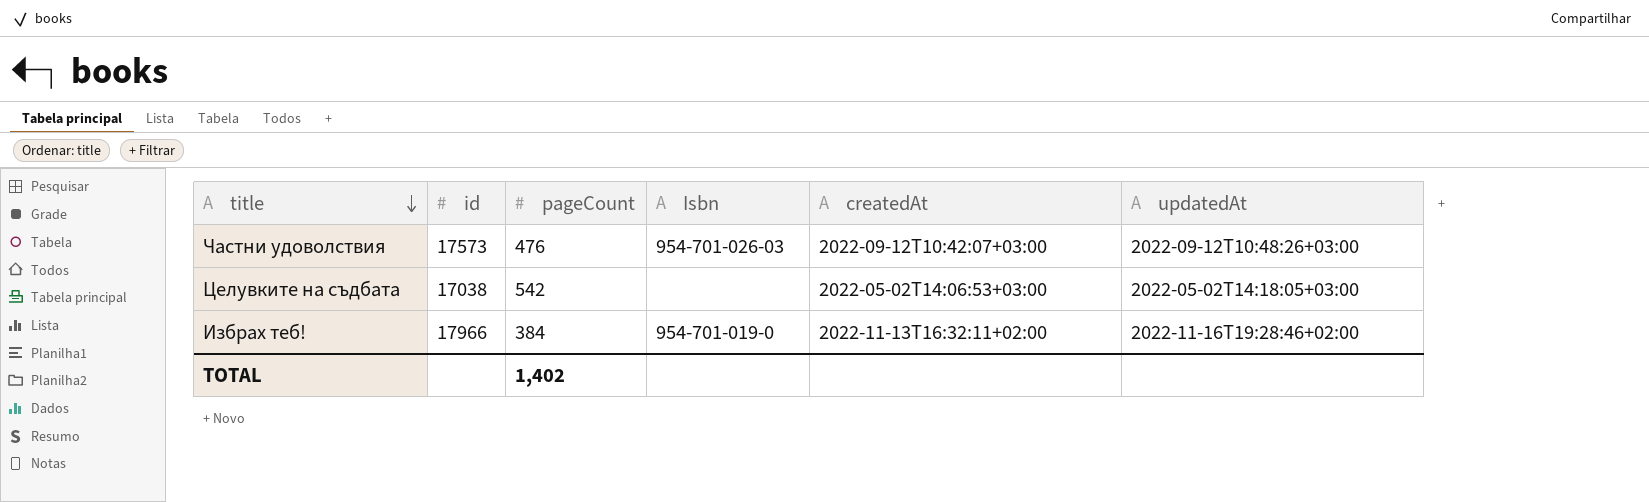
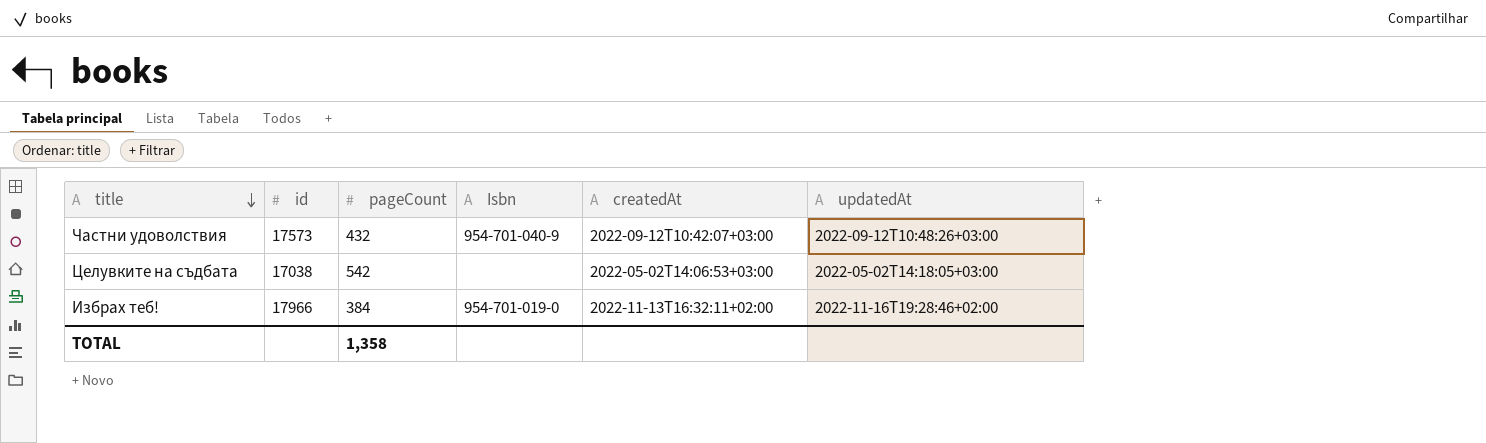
Частни удоволствия | pageCount: 476 -> 432
Частни удоволствия | Isbn: 954-701-026-03 -> 954-701-040-9
TOTAL | pageCount: 1,402 -> 1,358

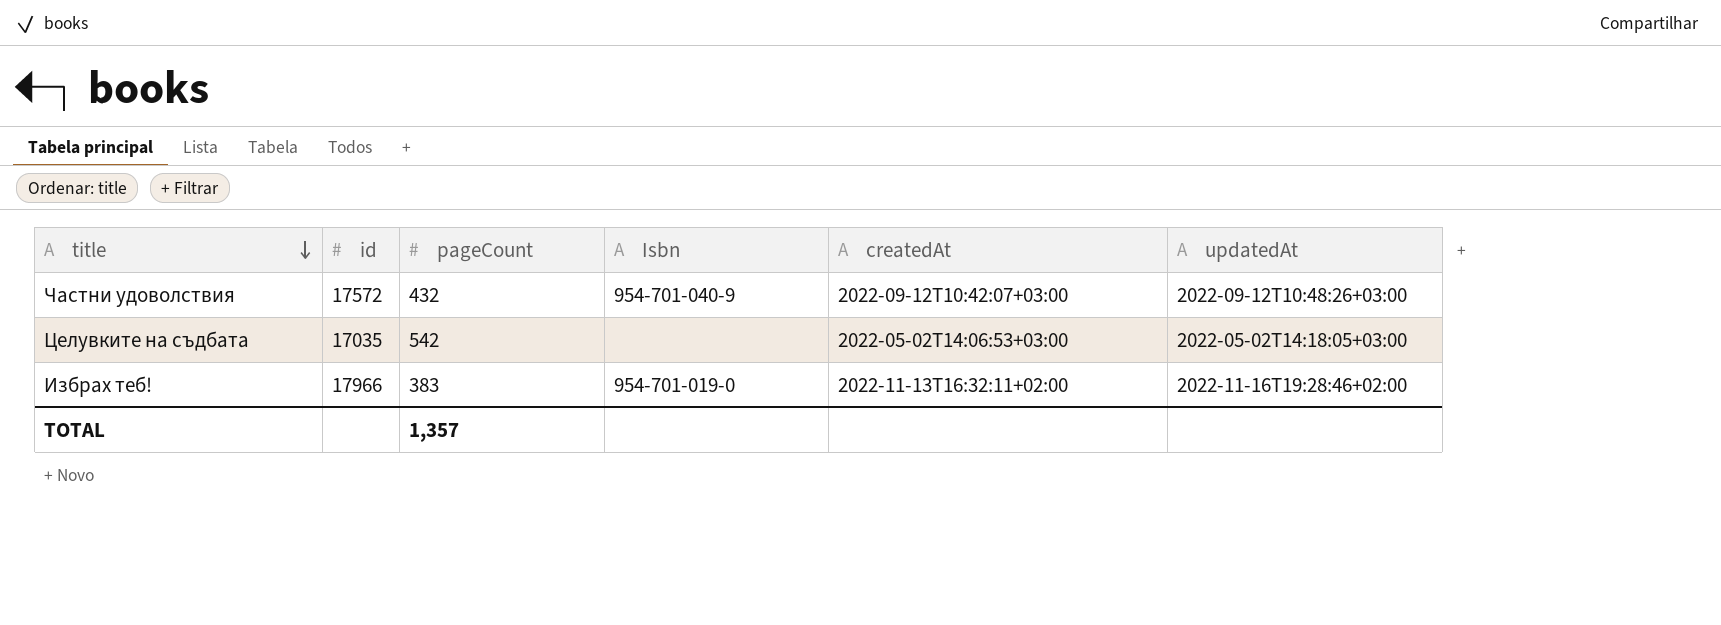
Частни удоволствия | id: 17573 -> 17572
Целувките на съдбата | id: 17038 -> 17035
Избрах теб! | pageCount: 384 -> 383
TOTAL | pageCount: 1,358 -> 1,357

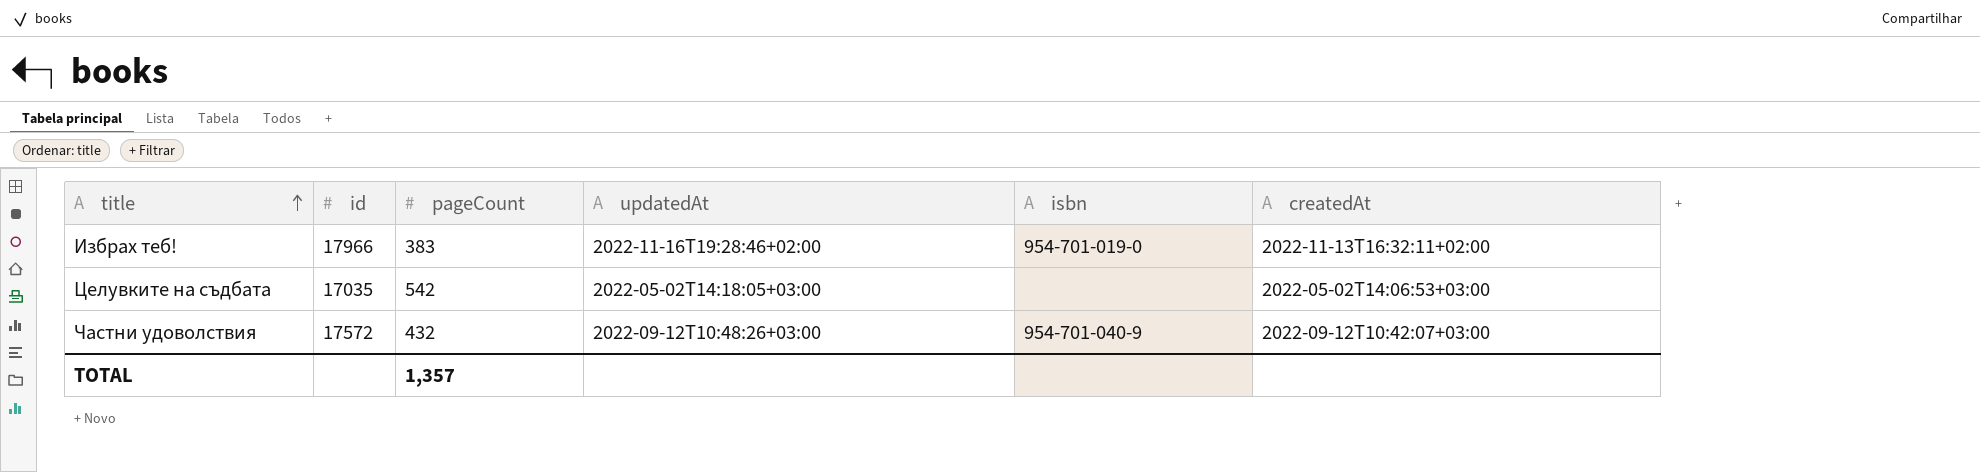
row order: title descending -> title ascending
column updatedAt | position: 6 -> 4
column name: Isbn -> isbn

